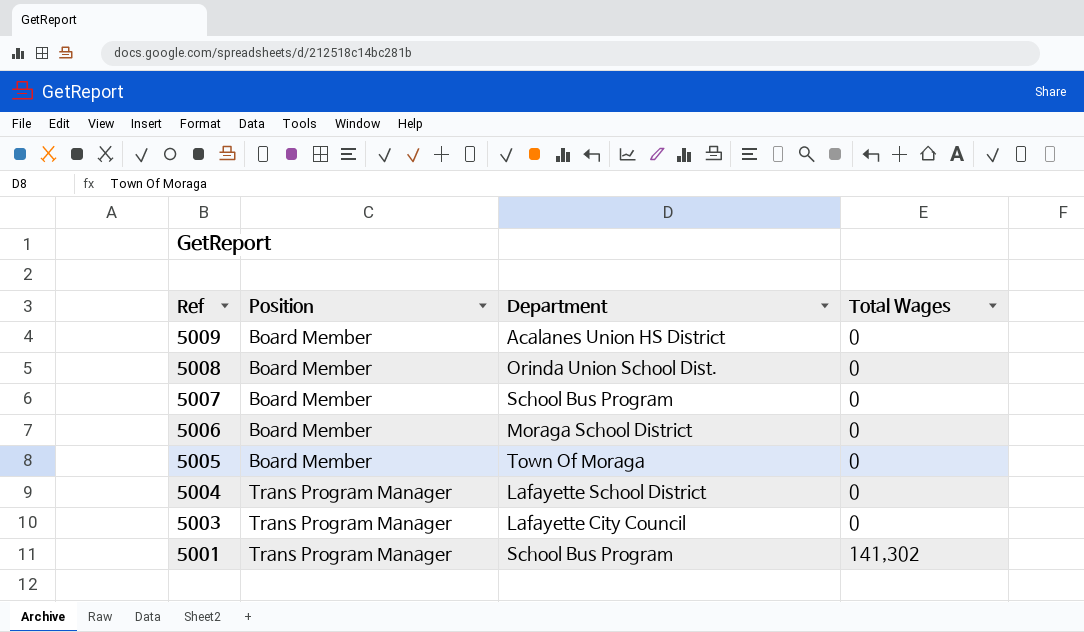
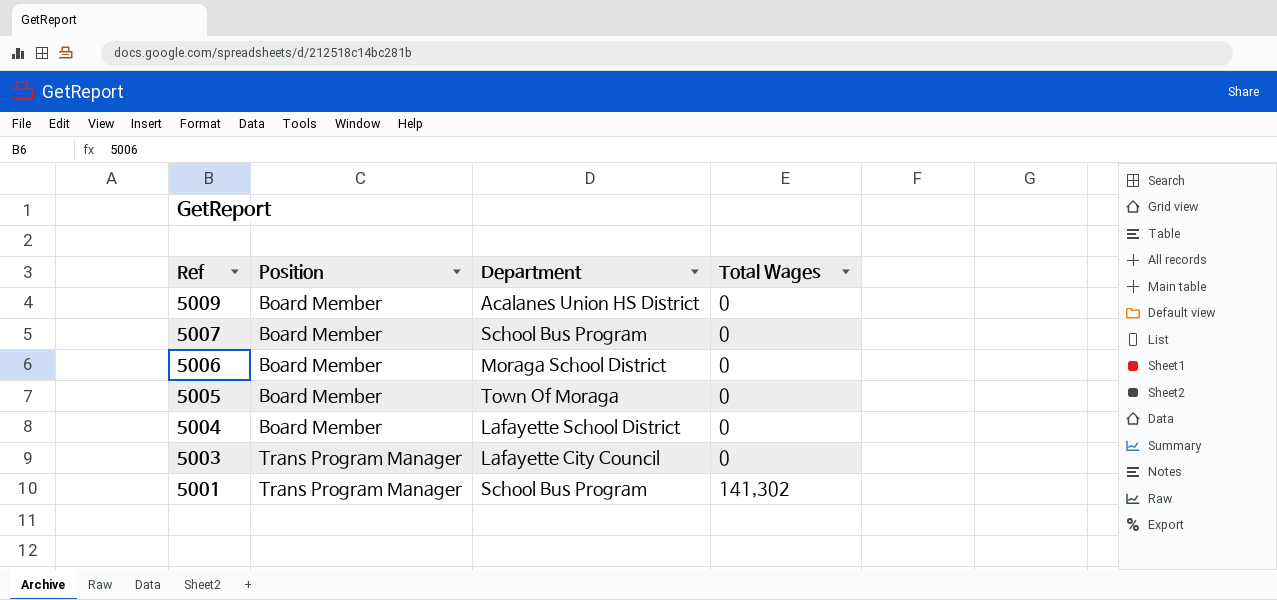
row 5008: Board Member | Orinda Union School Dist. | 0 -> none
5004 | Position: Trans Program Manager -> Board Member

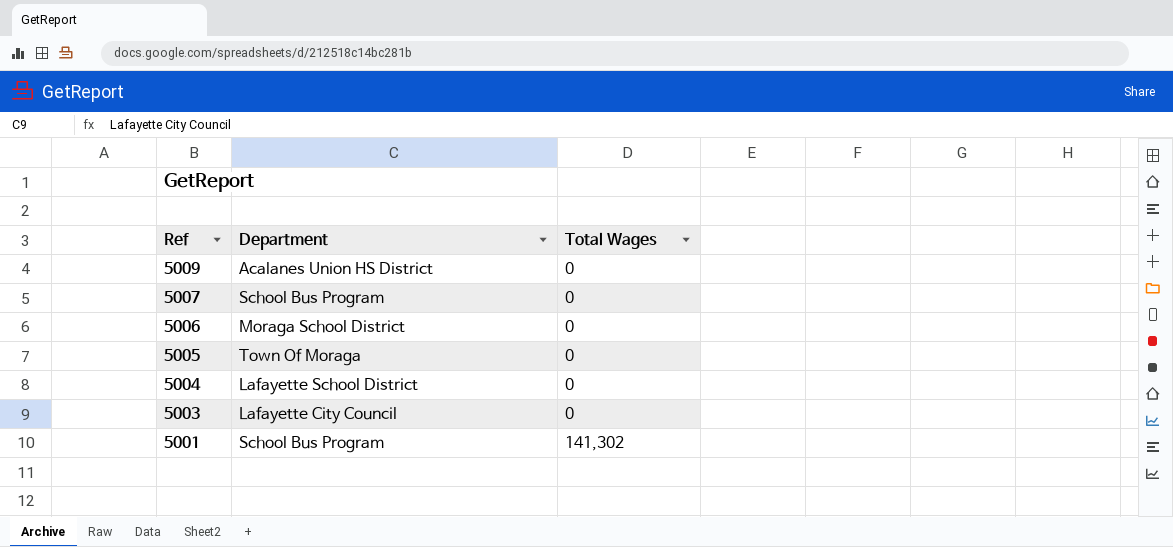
column Position | position: 2 -> none

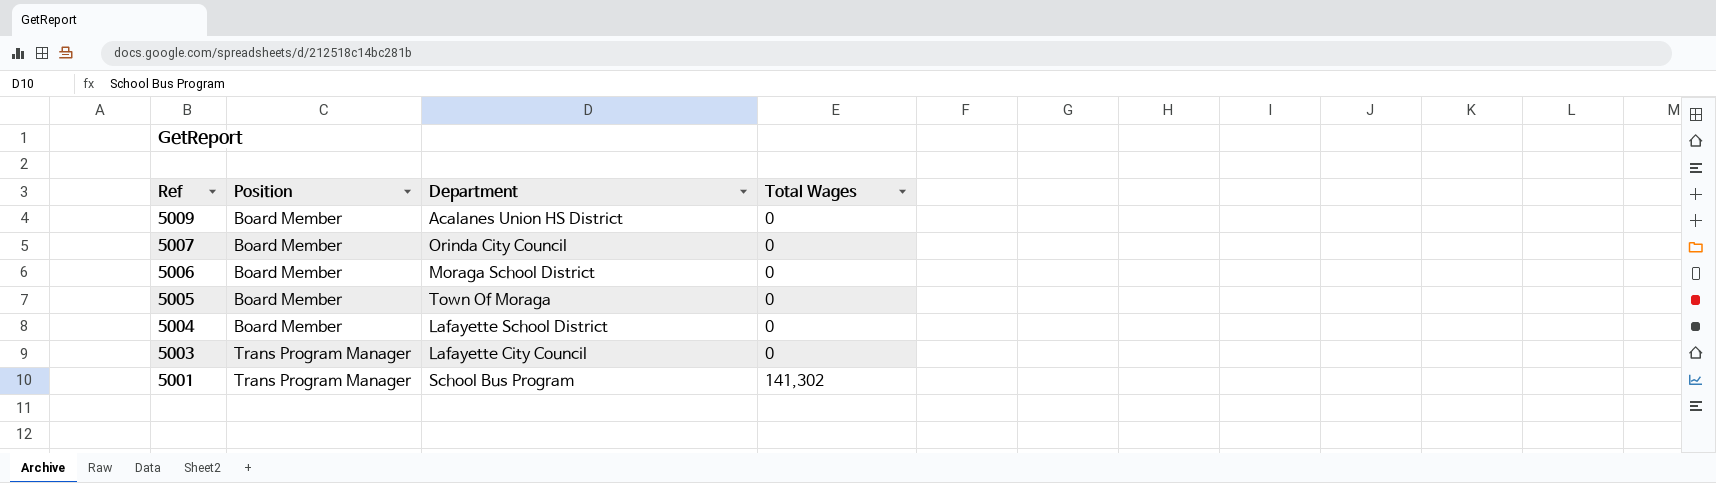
column Position | position: none -> 2
5007 | Department: School Bus Program -> Orinda City Council

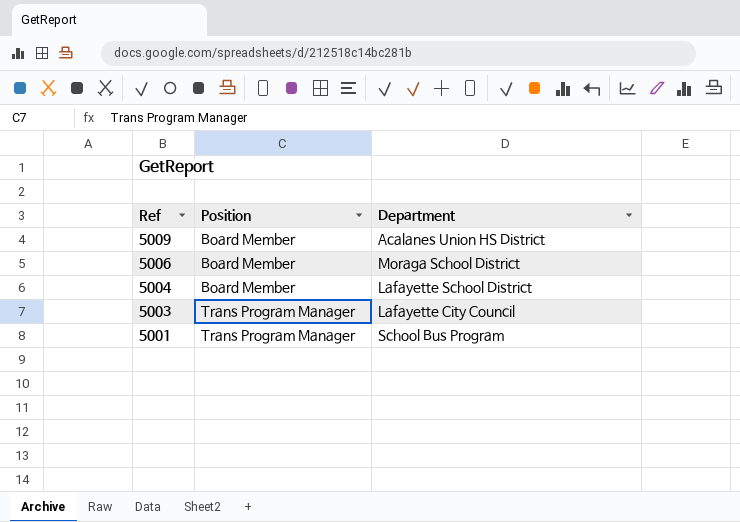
column Total Wages | position: 4 -> none
row 5007: Board Member | Orinda City Council | 0 -> none
row 5005: Board Member | Town Of Moraga | 0 -> none

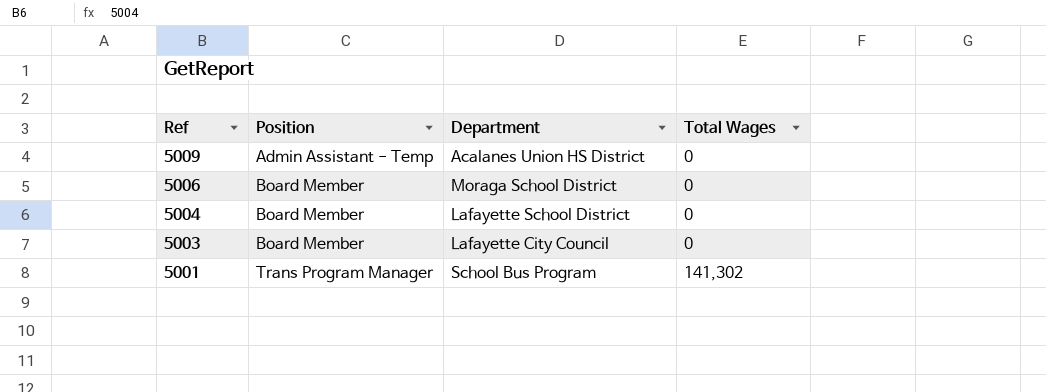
column Total Wages | position: none -> 4
5009 | Position: Board Member -> Admin Assistant - Temp
5003 | Position: Trans Program Manager -> Board Member

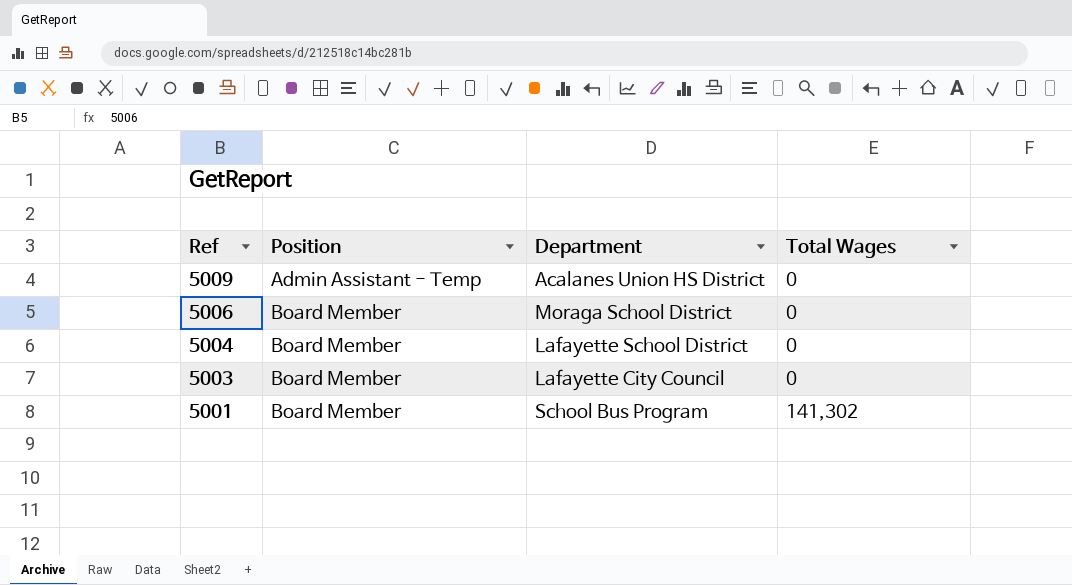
5001 | Position: Trans Program Manager -> Board Member

